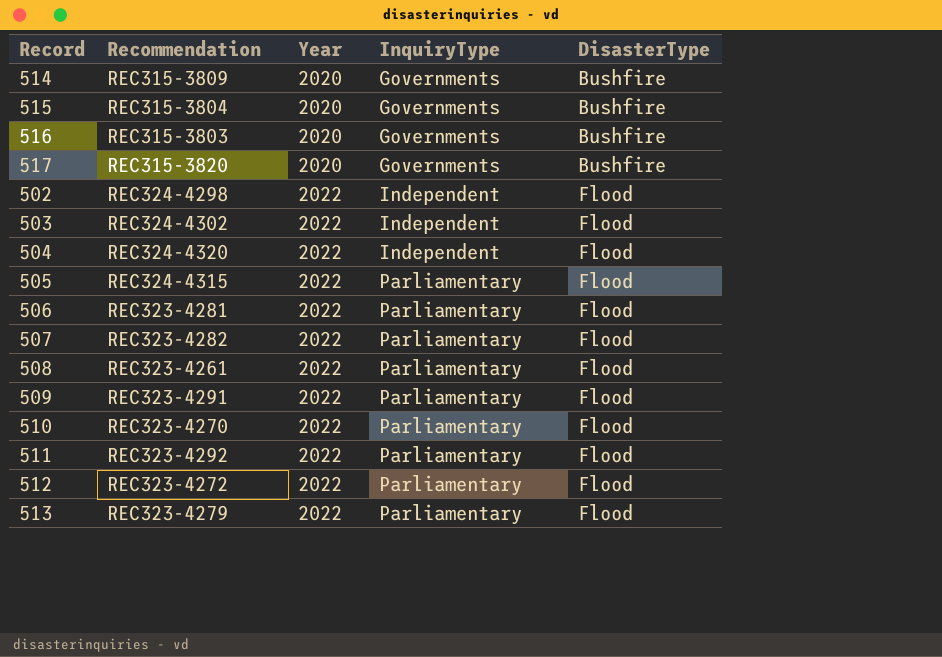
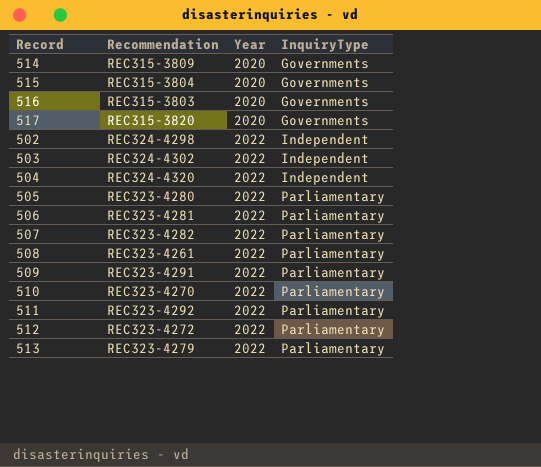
column DisasterType | position: 5 -> none
505 | Recommendation: REC324-4315 -> REC323-4280

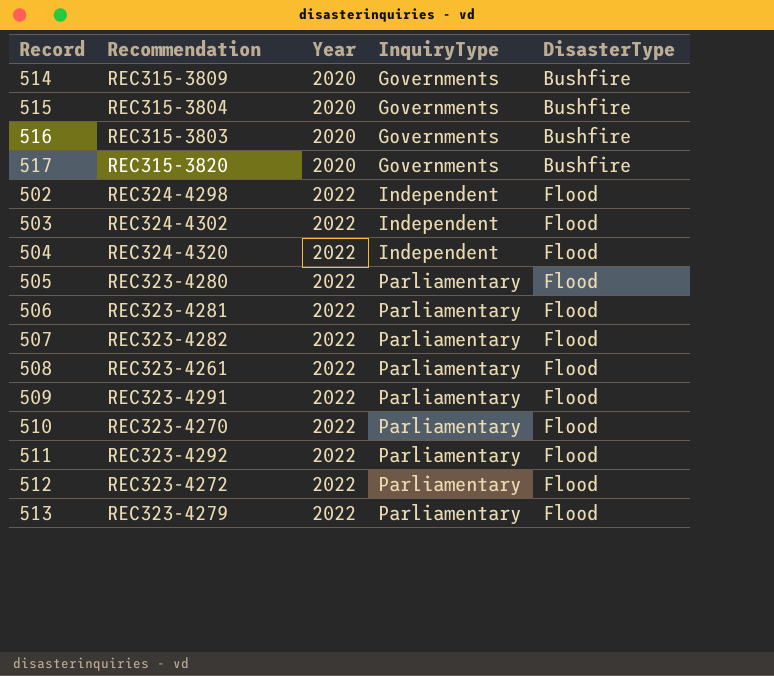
column DisasterType | position: none -> 5

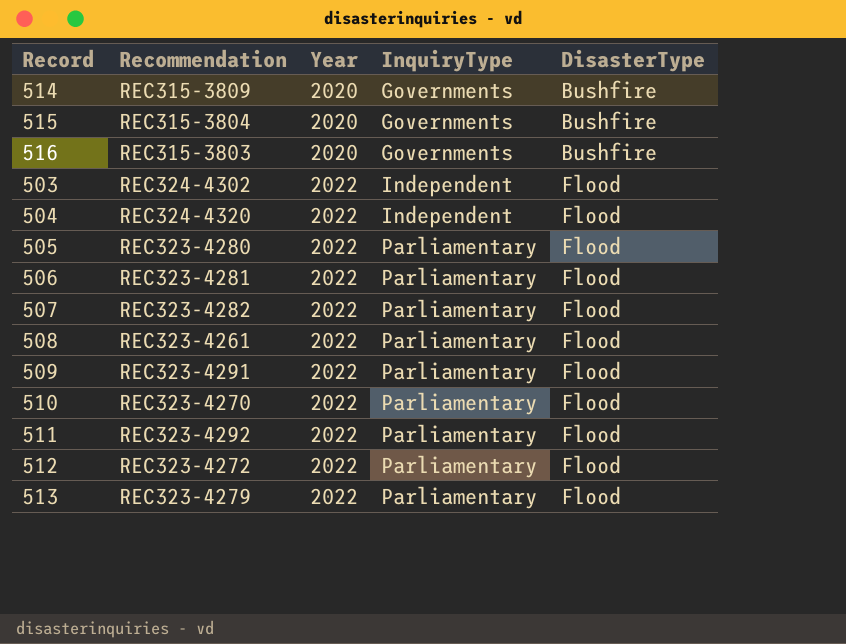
row 517: REC315-3820 | 2020 | Governments | Bushfire -> none
row 502: REC324-4298 | 2022 | Independent | Flood -> none

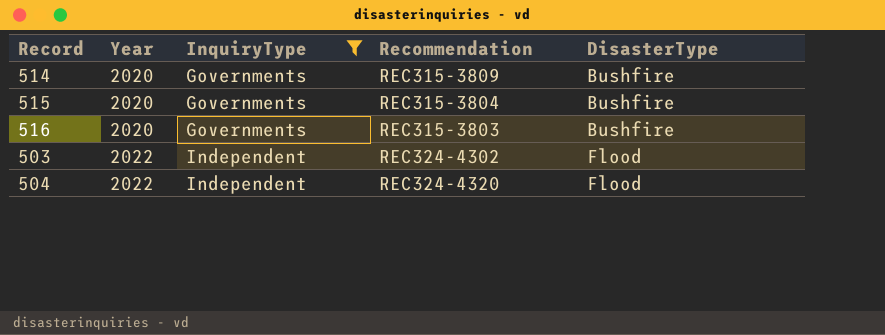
filter: none -> InquiryType != Parliamentary
column Recommendation | position: 2 -> 4

